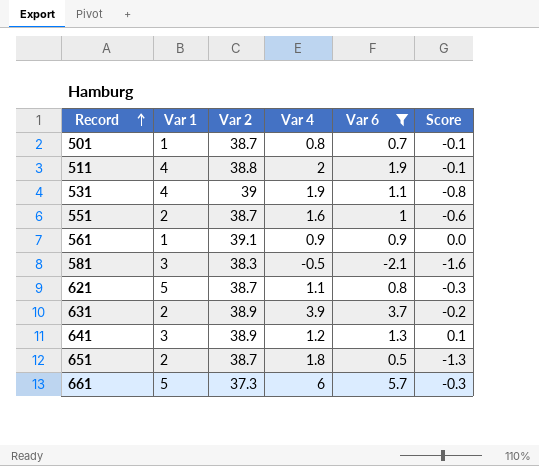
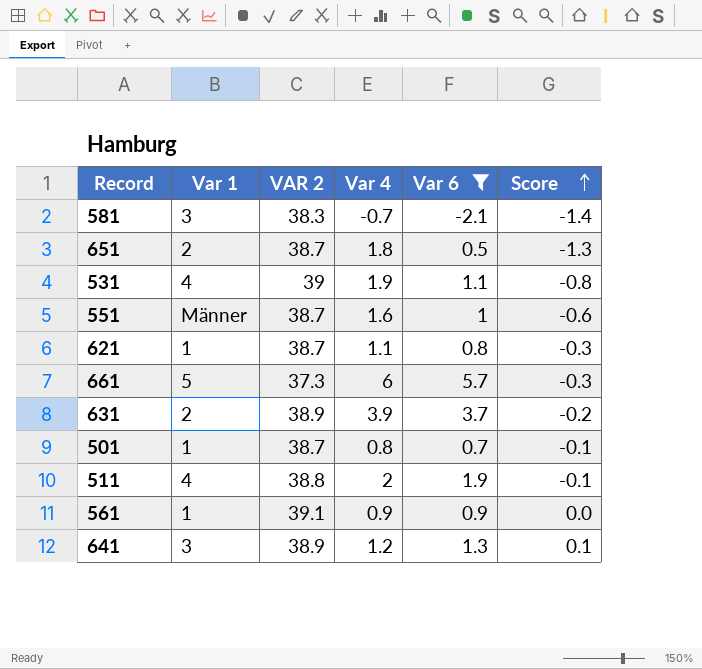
row order: Record ascending -> Score ascending
column name: Var 2 -> VAR 2
581 | Var 4: -0.5 -> -0.7
581 | Score: -1.6 -> -1.4
551 | Var 1: 2 -> Männer
621 | Var 1: 5 -> 1

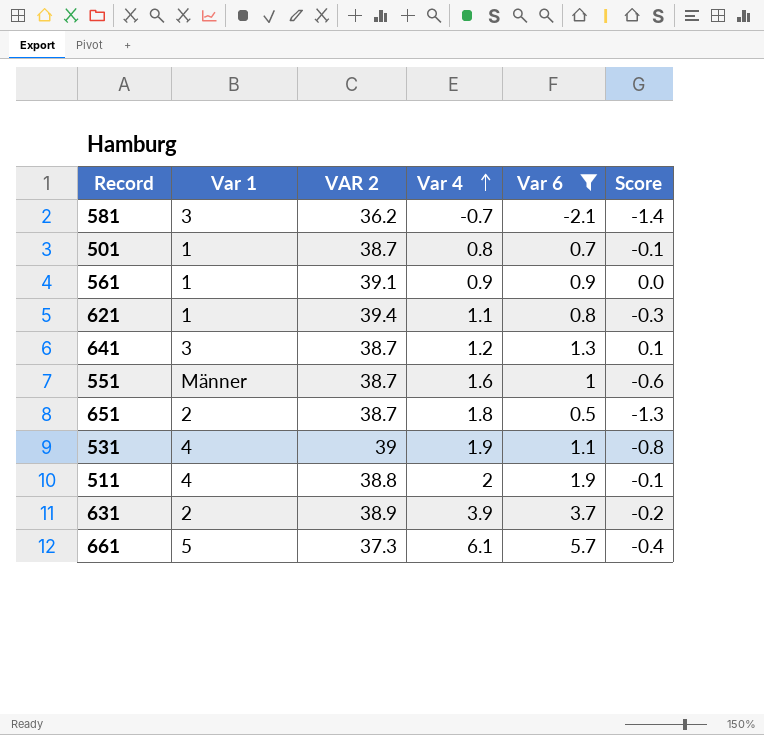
row order: Score ascending -> Var 4 ascending
581 | VAR 2: 38.3 -> 36.2
621 | VAR 2: 38.7 -> 39.4
641 | VAR 2: 38.9 -> 38.7
661 | Var 4: 6 -> 6.1
661 | Score: -0.3 -> -0.4

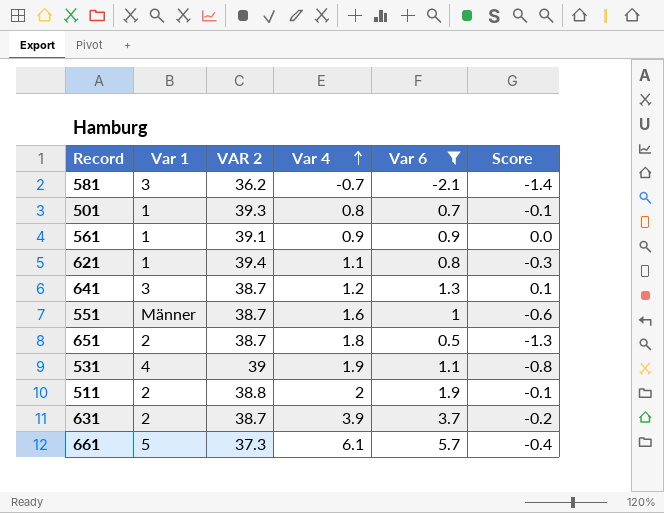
501 | VAR 2: 38.7 -> 39.3
511 | Var 1: 4 -> 2
631 | VAR 2: 38.9 -> 38.7

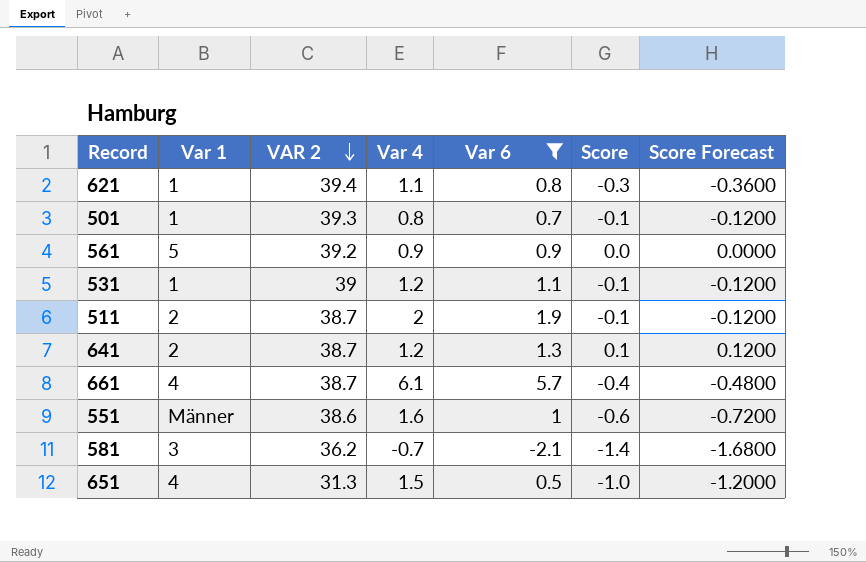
row order: Var 4 ascending -> VAR 2 descending
column Score Forecast | formula: none -> [Score] * 1.2
row 631: 2 | 38.7 | 3.9 | 3.7 | -0.2 -> none
561 | Var 1: 1 -> 5
561 | VAR 2: 39.1 -> 39.2
531 | Var 1: 4 -> 1
531 | Var 4: 1.9 -> 1.2
531 | Score: -0.8 -> -0.1
511 | VAR 2: 38.8 -> 38.7
641 | Var 1: 3 -> 2
661 | Var 1: 5 -> 4
661 | VAR 2: 37.3 -> 38.7
551 | VAR 2: 38.7 -> 38.6
651 | Var 1: 2 -> 4
651 | VAR 2: 38.7 -> 31.3
651 | Var 4: 1.8 -> 1.5
651 | Score: -1.3 -> -1.0

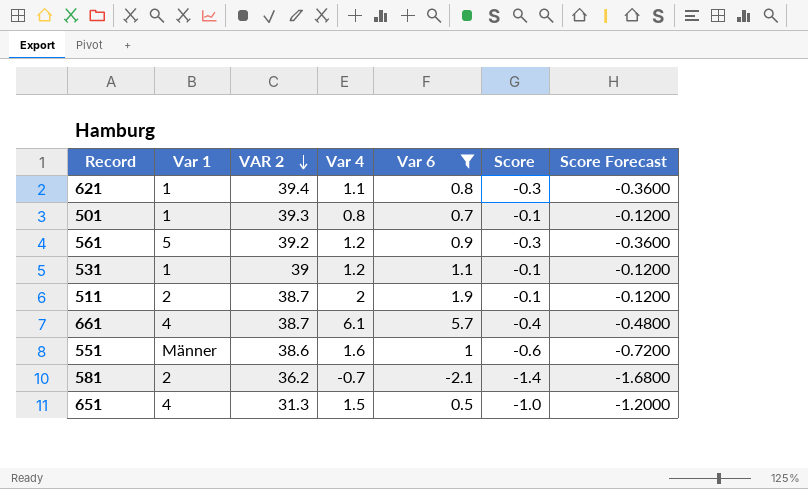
row 641: 2 | 38.7 | 1.2 | 1.3 | 0.1 | 0.1200 -> none
561 | Var 4: 0.9 -> 1.2
561 | Score: 0.0 -> -0.3
561 | Score Forecast: 0.0000 -> -0.3600
581 | Var 1: 3 -> 2

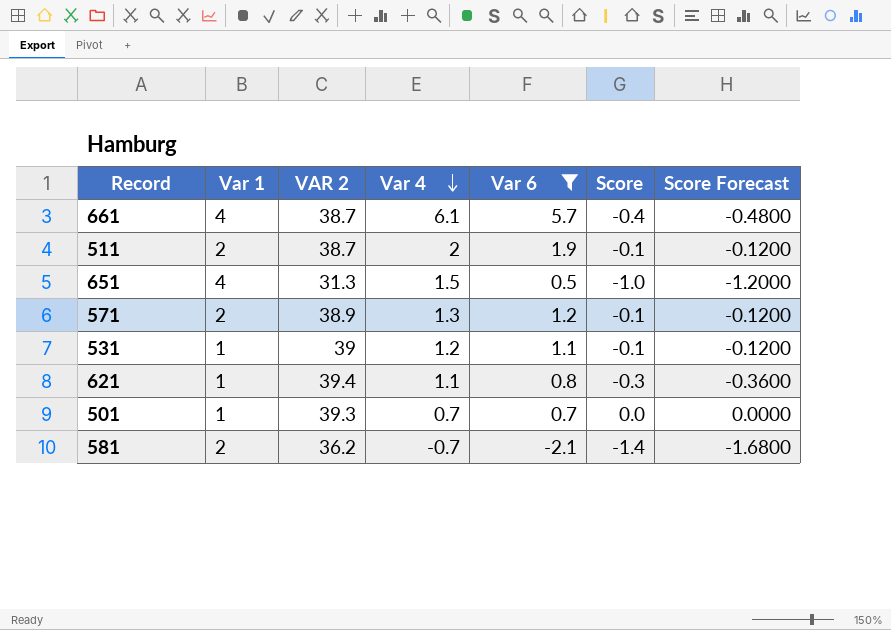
row order: VAR 2 descending -> Var 4 descending
row 561: 5 | 39.2 | 1.2 | 0.9 | -0.3 | -0.3600 -> none
row 551: Männer | 38.6 | 1.6 | 1 | -0.6 | -0.7200 -> none
row 571: none -> 2 | 38.9 | 1.3 | 1.2 | -0.1 | -0.1200
501 | Var 4: 0.8 -> 0.7
501 | Score: -0.1 -> 0.0
501 | Score Forecast: -0.1200 -> 0.0000

